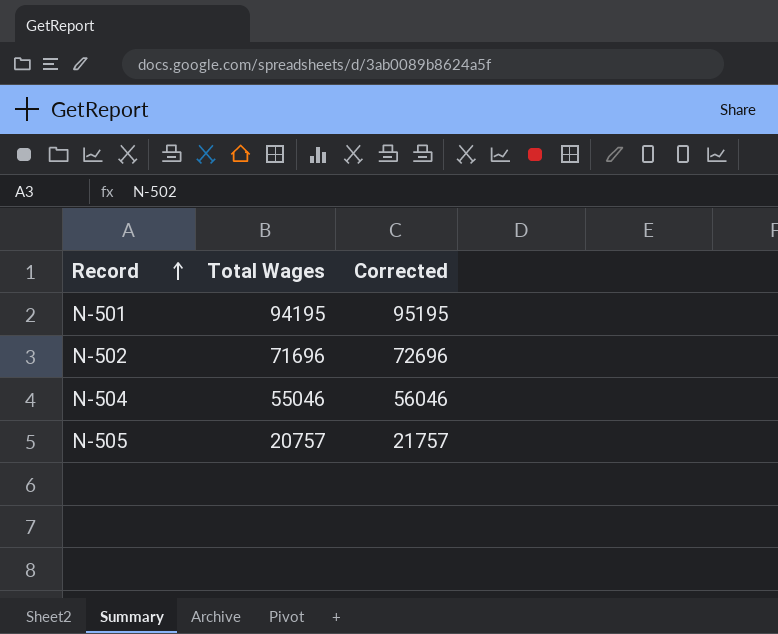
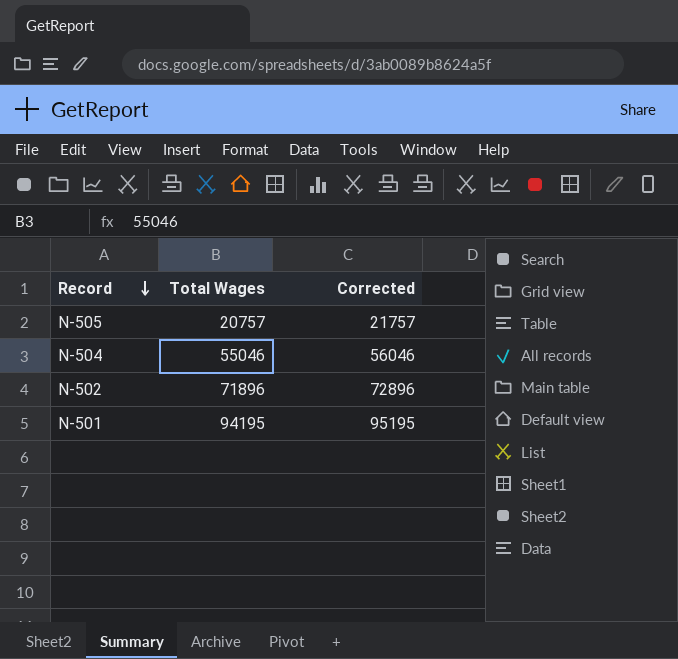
row order: Record ascending -> Record descending
N-502 | Total Wages: 71696 -> 71896
N-502 | Corrected: 72696 -> 72896

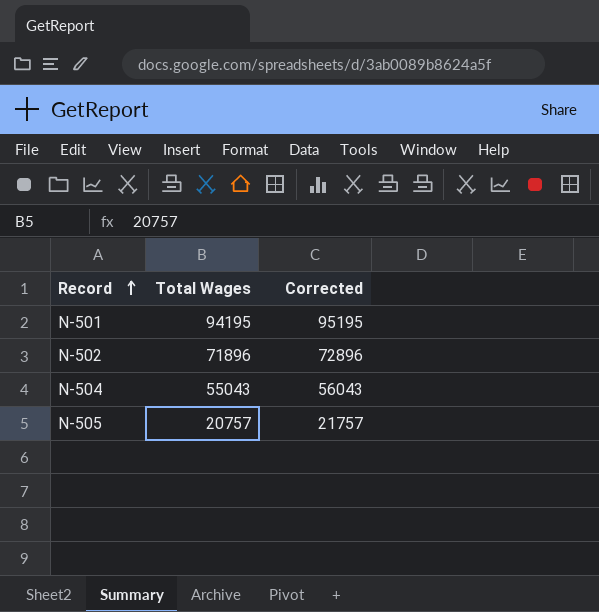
row order: Record descending -> Record ascending
N-504 | Total Wages: 55046 -> 55043
N-504 | Corrected: 56046 -> 56043

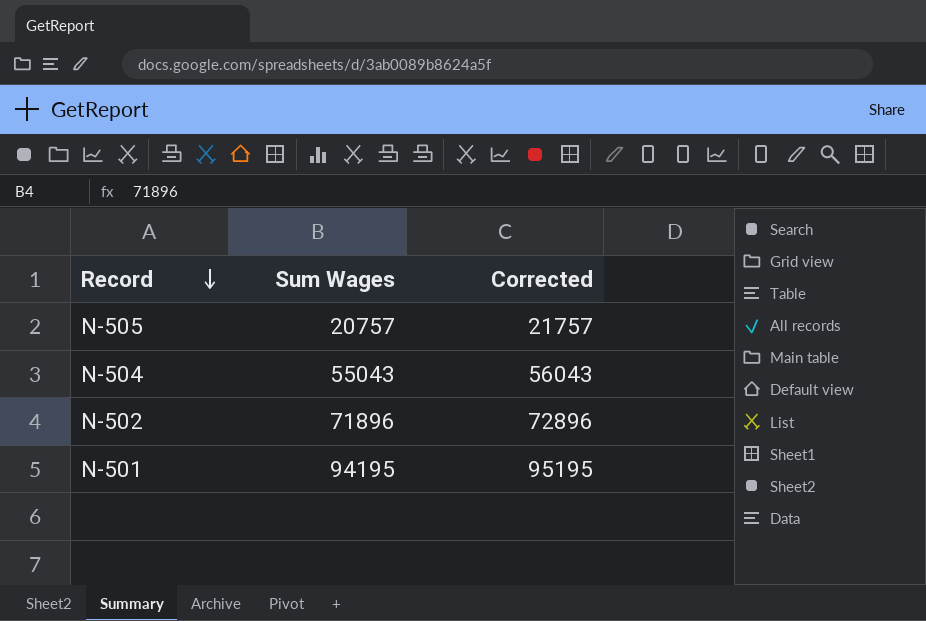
row order: Record ascending -> Record descending
column name: Total Wages -> Sum Wages

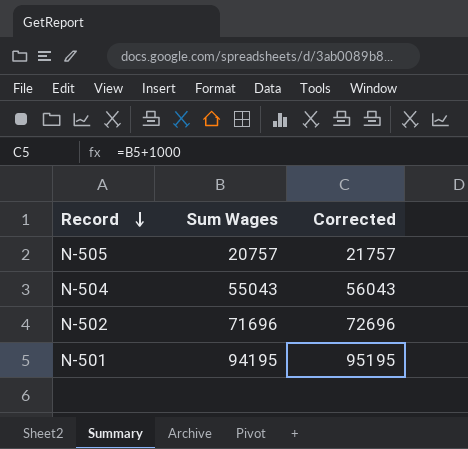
N-502 | Sum Wages: 71896 -> 71696
N-502 | Corrected: 72896 -> 72696

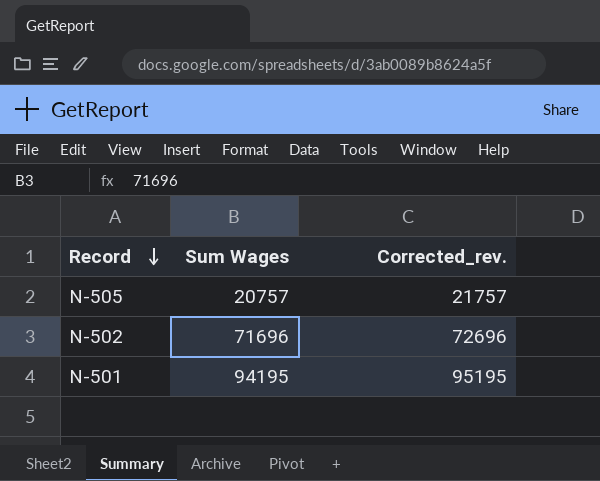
column name: Corrected -> Corrected_rev.
row N-504: 55043 | 56043 -> none

